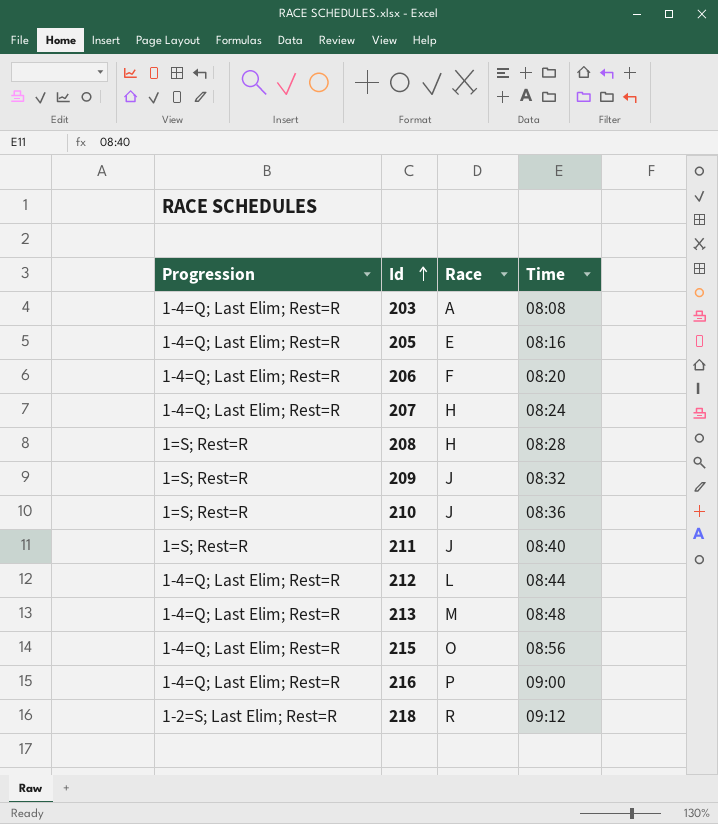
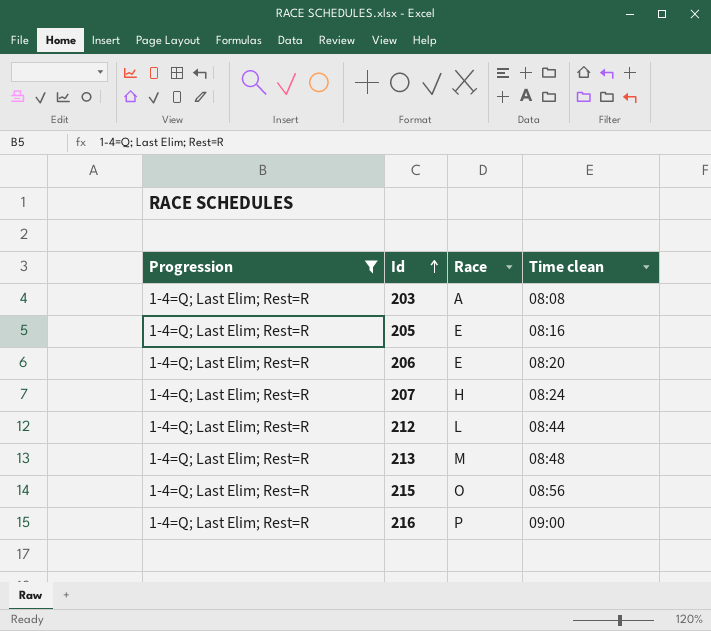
filter: none -> Progression = 1-4=Q; Last Elim; Rest=R
column name: Time -> Time clean
206 | Race: F -> E

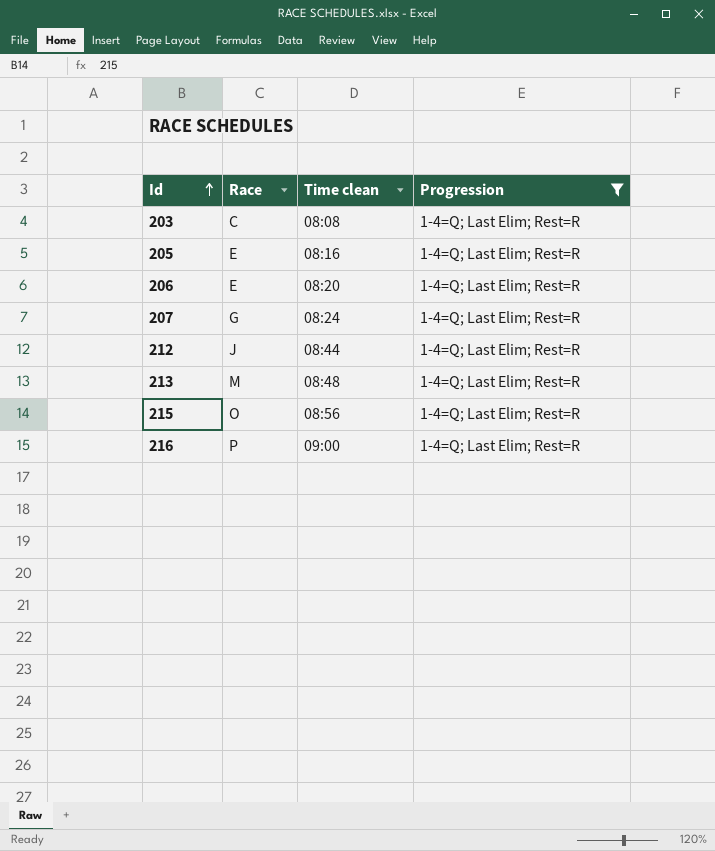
column Progression | position: 1 -> 4
203 | Race: A -> C
207 | Race: H -> G
212 | Race: L -> J

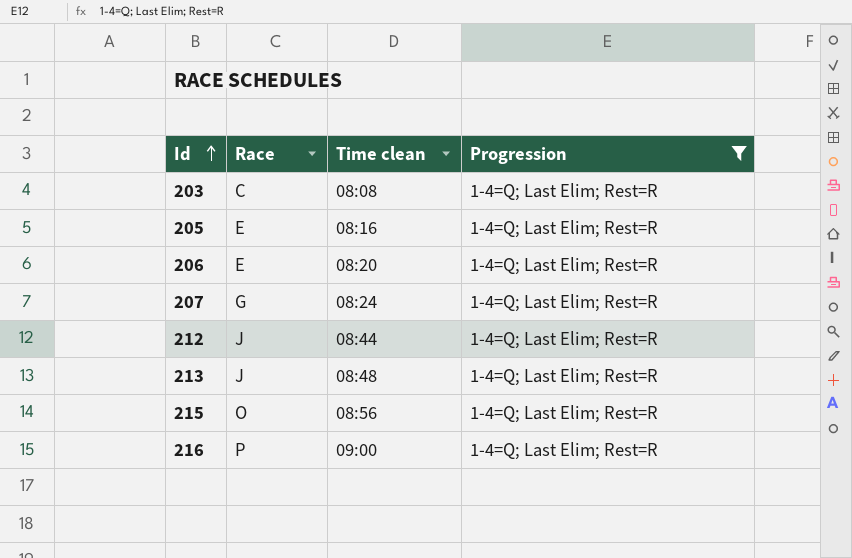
213 | Race: M -> J

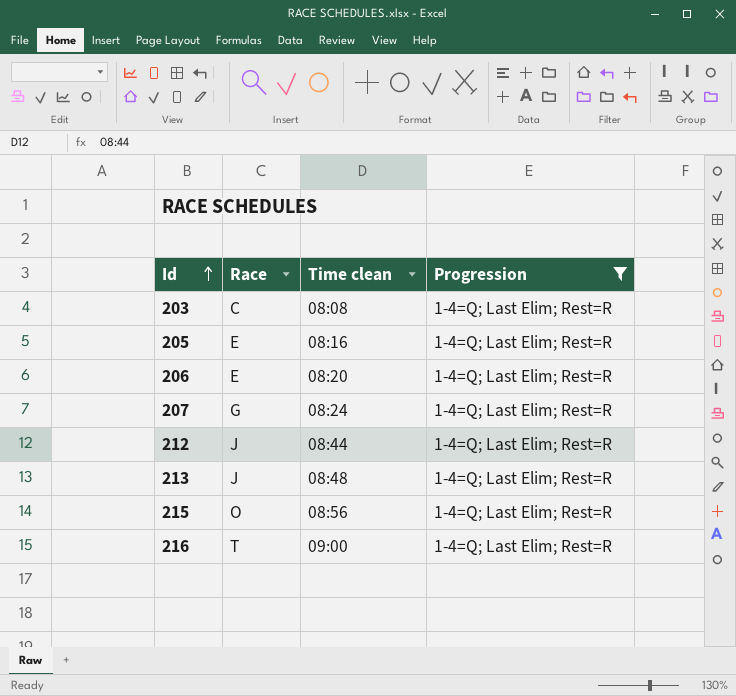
216 | Race: P -> T

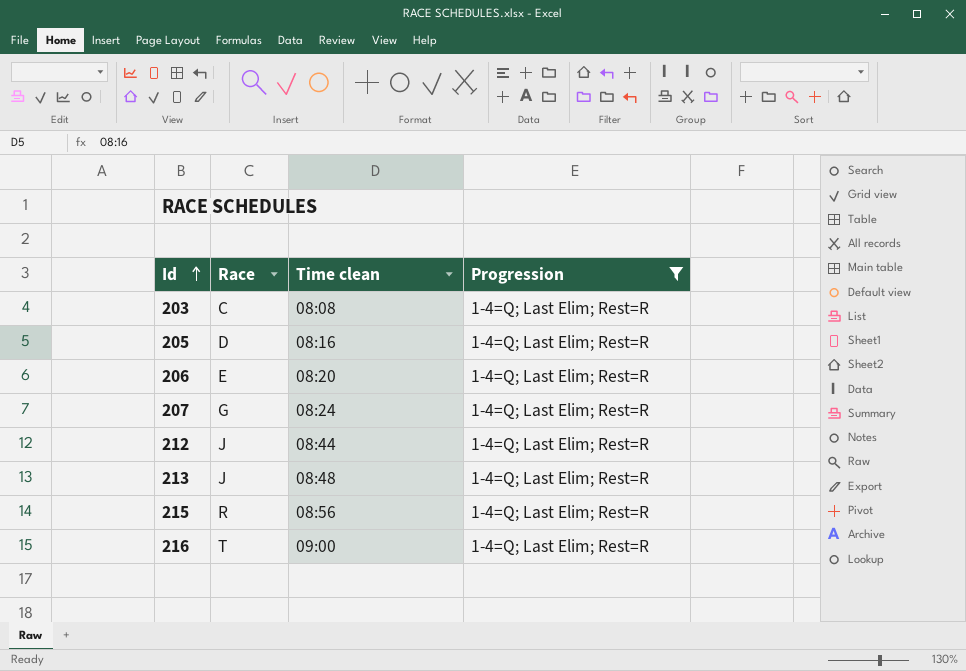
205 | Race: E -> D
215 | Race: O -> R

